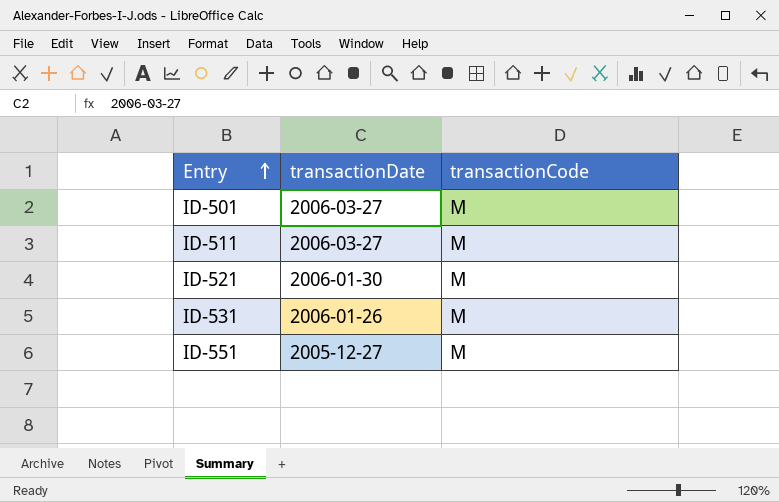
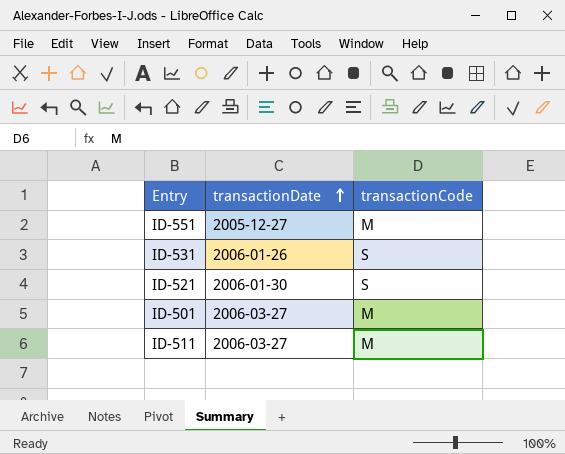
row order: Entry ascending -> transactionDate ascending
ID-531 | transactionCode: M -> S
ID-521 | transactionCode: M -> S

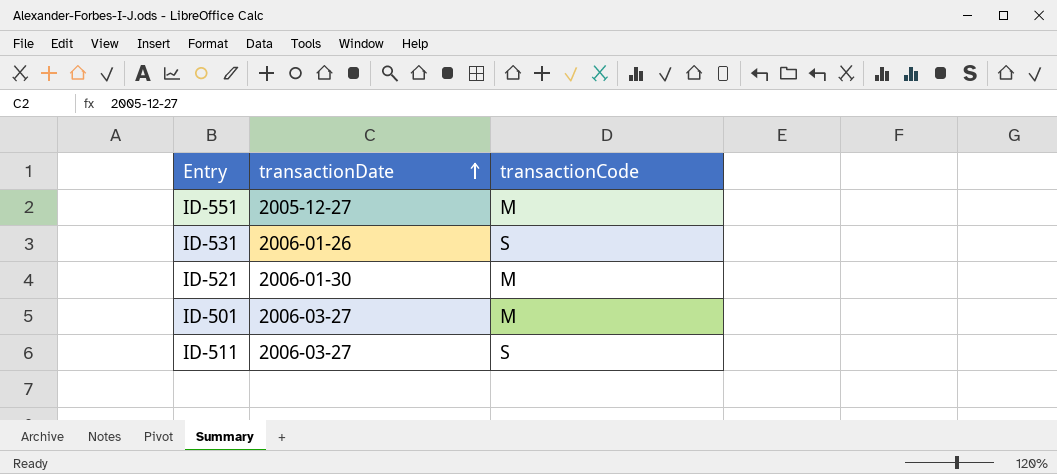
ID-521 | transactionCode: S -> M
ID-511 | transactionCode: M -> S

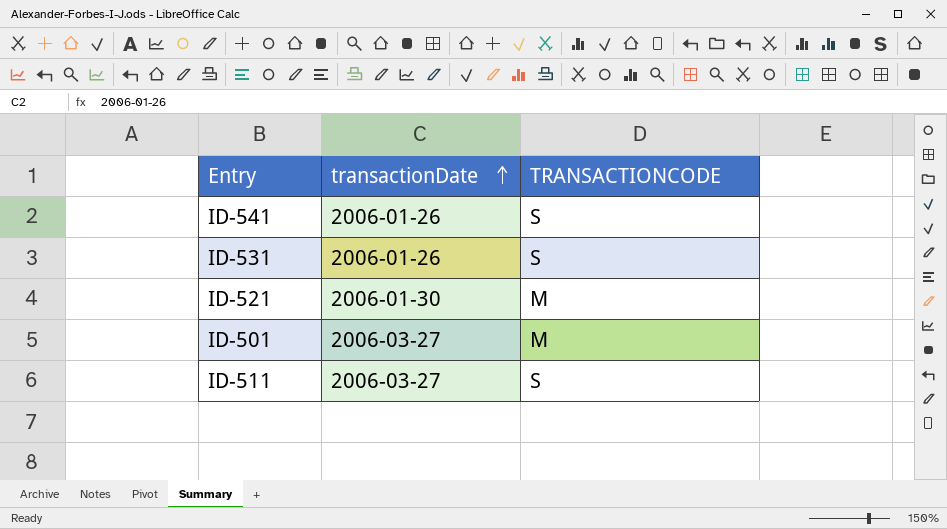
column name: transactionCode -> TRANSACTIONCODE
row ID-551: 2005-12-27 | M -> none
row ID-541: none -> 2006-01-26 | S

